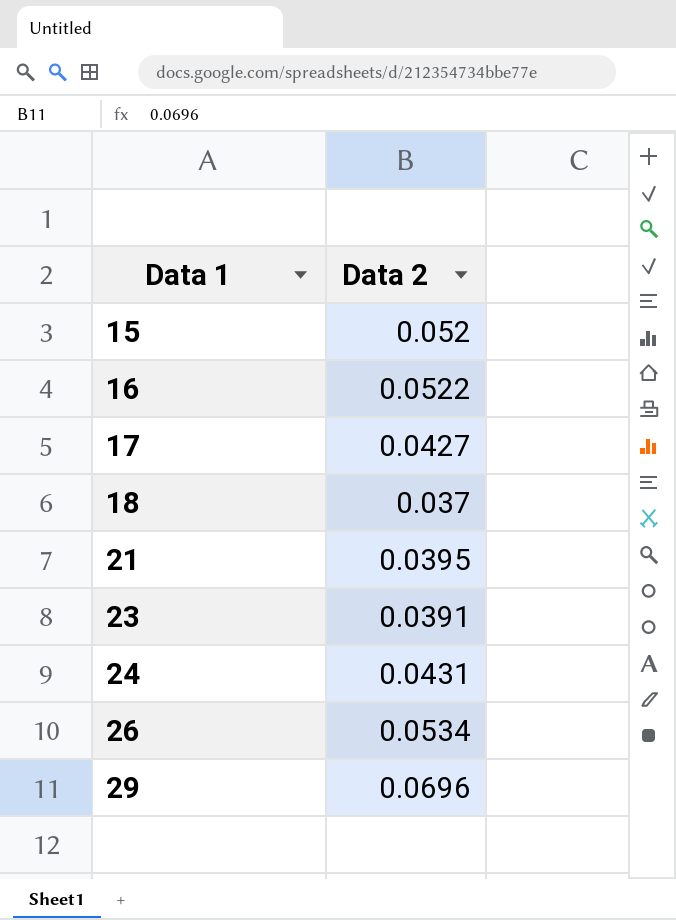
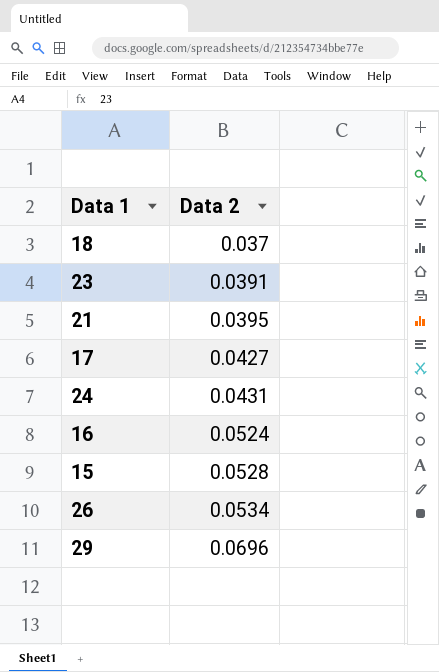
row order: Data 1 ascending -> Data 2 ascending
16 | Data 2: 0.0522 -> 0.0524
15 | Data 2: 0.052 -> 0.0528

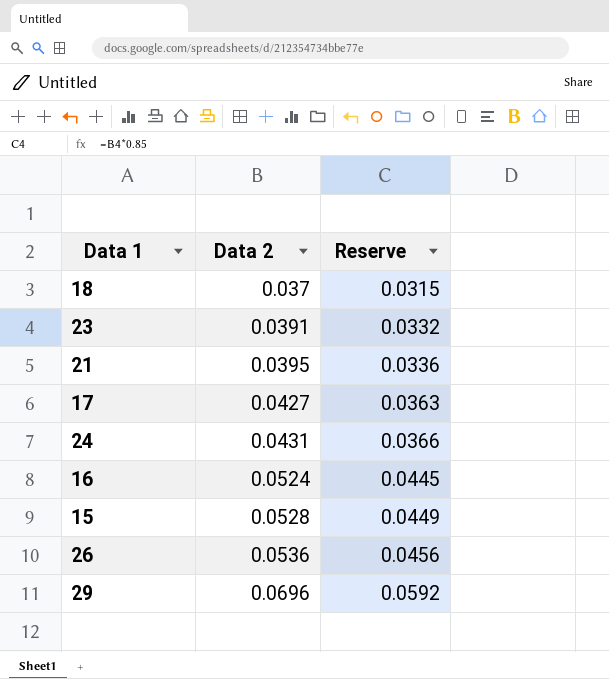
column Reserve | formula: none -> [Data 2] * 0.85
26 | Data 2: 0.0534 -> 0.0536

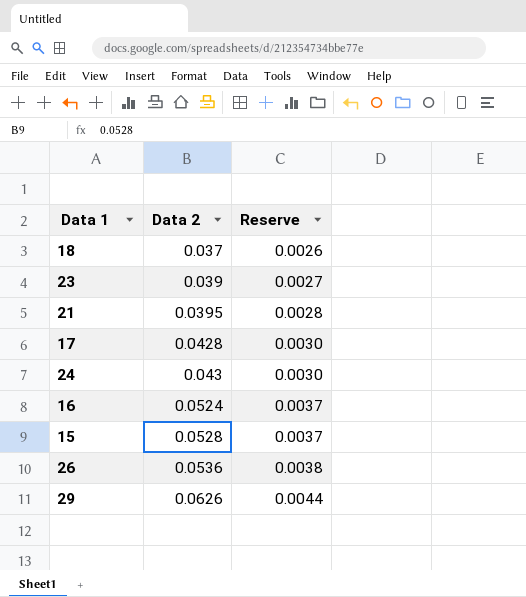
column Reserve | formula: [Data 2] * 0.85 -> [Data 2] * 0.07
23 | Data 2: 0.0391 -> 0.039
17 | Data 2: 0.0427 -> 0.0428
24 | Data 2: 0.0431 -> 0.043
29 | Data 2: 0.0696 -> 0.0626

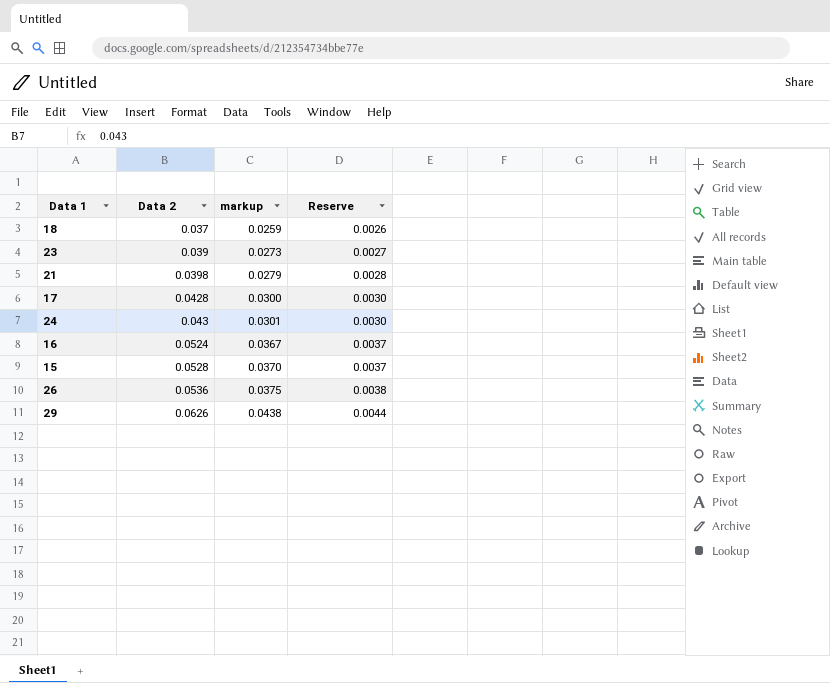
column markup | formula: none -> [Data 2] * 0.7
21 | Data 2: 0.0395 -> 0.0398

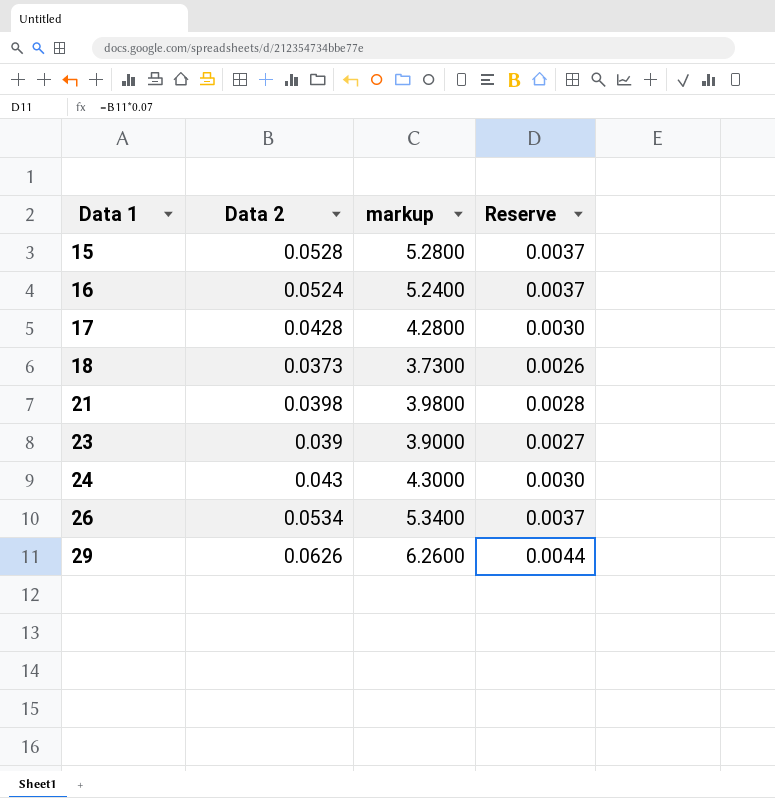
row order: Data 2 ascending -> Data 1 ascending
column markup | formula: [Data 2] * 0.7 -> [Data 2] * 100
18 | Data 2: 0.037 -> 0.0373
26 | Data 2: 0.0536 -> 0.0534
26 | Reserve: 0.0038 -> 0.0037

